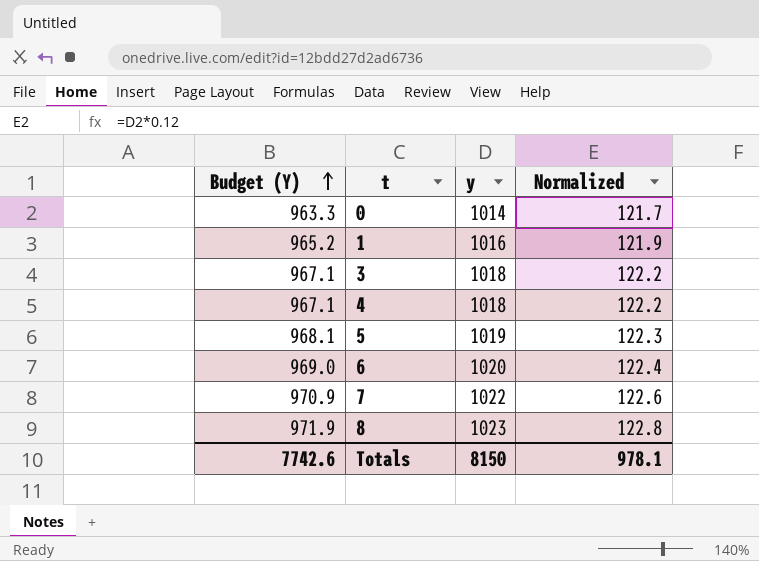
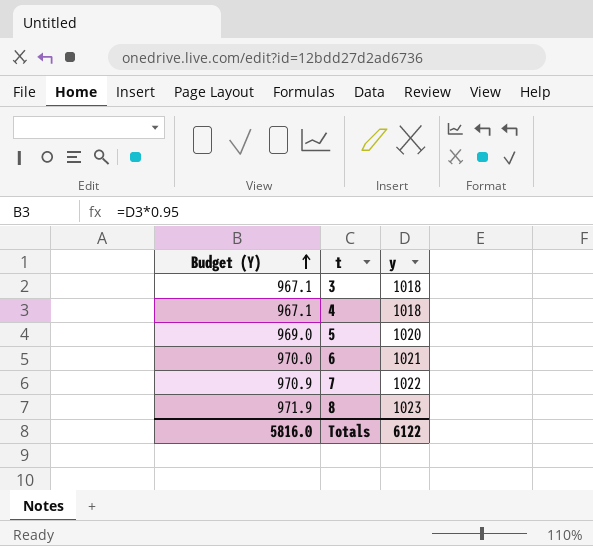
column Normalized | formula: [y] * 0.12 -> none
row 0: 963.3 | 1014 | 121.7 -> none
row 1: 965.2 | 1016 | 121.9 -> none
5 | Budget (Y): 968.1 -> 969.0
5 | y: 1019 -> 1020
6 | Budget (Y): 969.0 -> 970.0
6 | y: 1020 -> 1021
Totals | Budget (Y): 7742.6 -> 5816.0
Totals | y: 8150 -> 6122

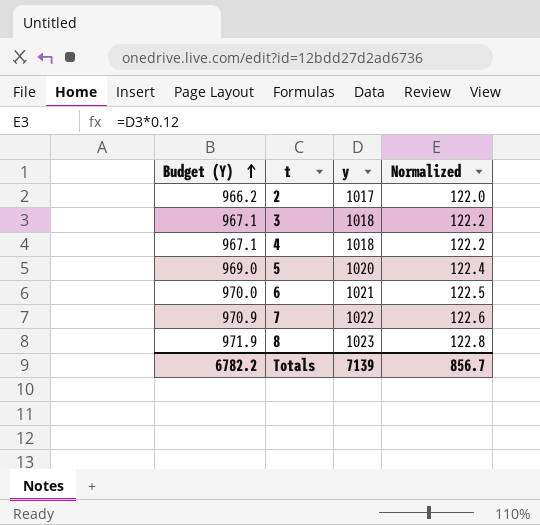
column Normalized | formula: none -> [y] * 0.12
row 2: none -> 966.2 | 1017 | 122.0
Totals | Budget (Y): 5816.0 -> 6782.2
Totals | y: 6122 -> 7139

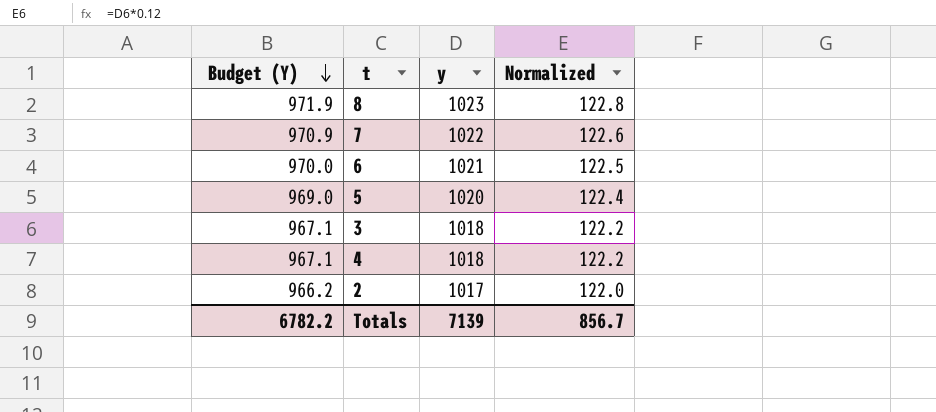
row order: Budget (Y) ascending -> Budget (Y) descending

